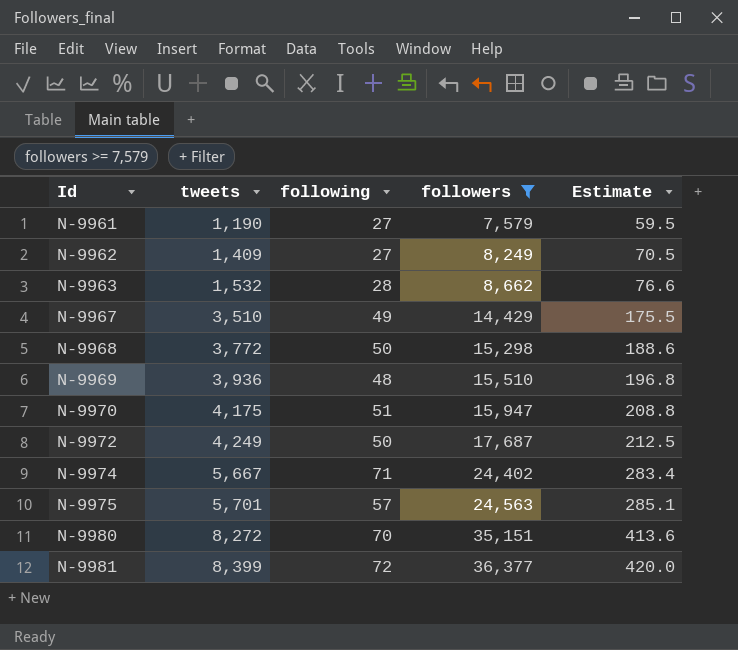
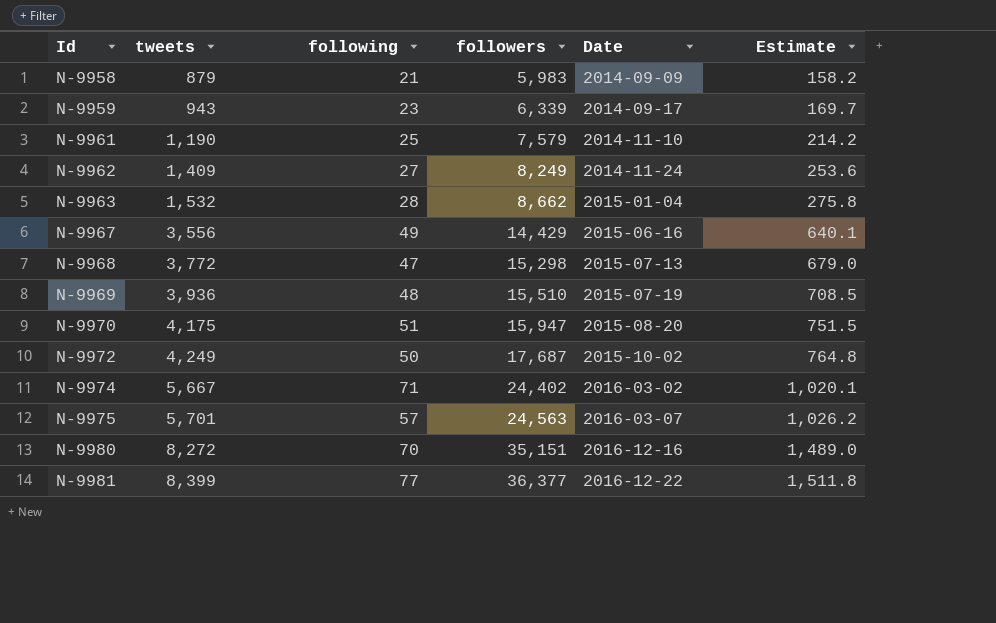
filter: followers >= 7,579 -> none
column Date | position: none -> 5
column Estimate | formula: [tweets] * 0.05 -> [tweets] * 0.18
N-9961 | following: 27 -> 25
N-9967 | tweets: 3,510 -> 3,556
N-9968 | following: 50 -> 47
N-9981 | following: 72 -> 77

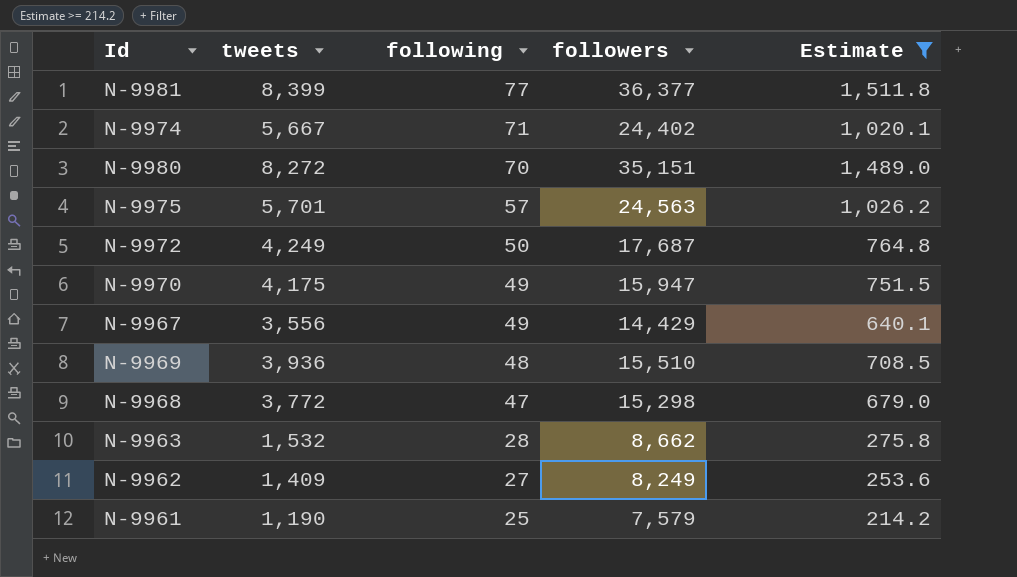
filter: none -> Estimate >= 214.2
row order: Id ascending -> following descending
column Date | position: 5 -> none
N-9970 | following: 51 -> 49

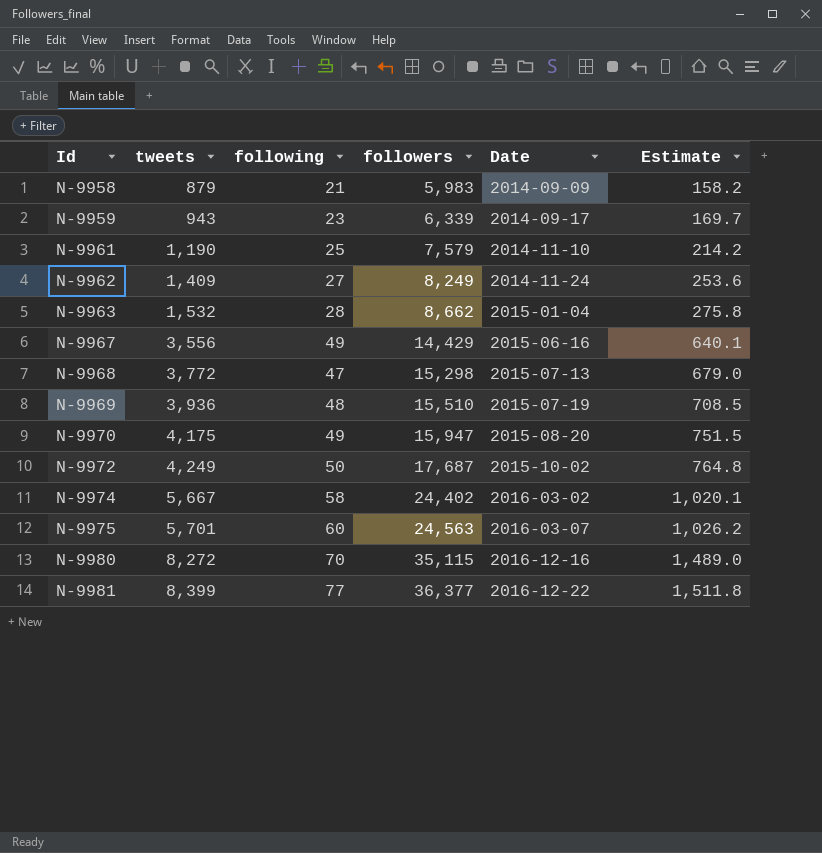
filter: Estimate >= 214.2 -> none
row order: following descending -> Id ascending
column Date | position: none -> 5
N-9974 | following: 71 -> 58
N-9975 | following: 57 -> 60
N-9980 | followers: 35,151 -> 35,115

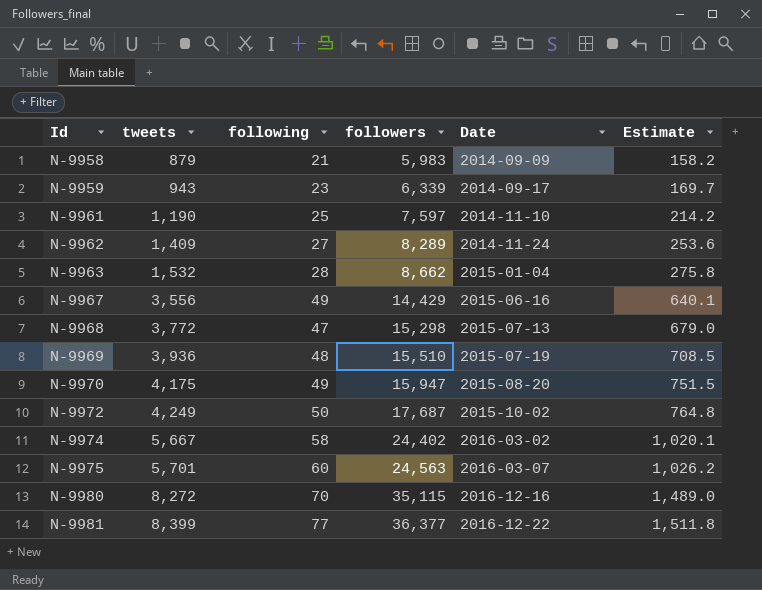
N-9961 | followers: 7,579 -> 7,597
N-9962 | followers: 8,249 -> 8,289

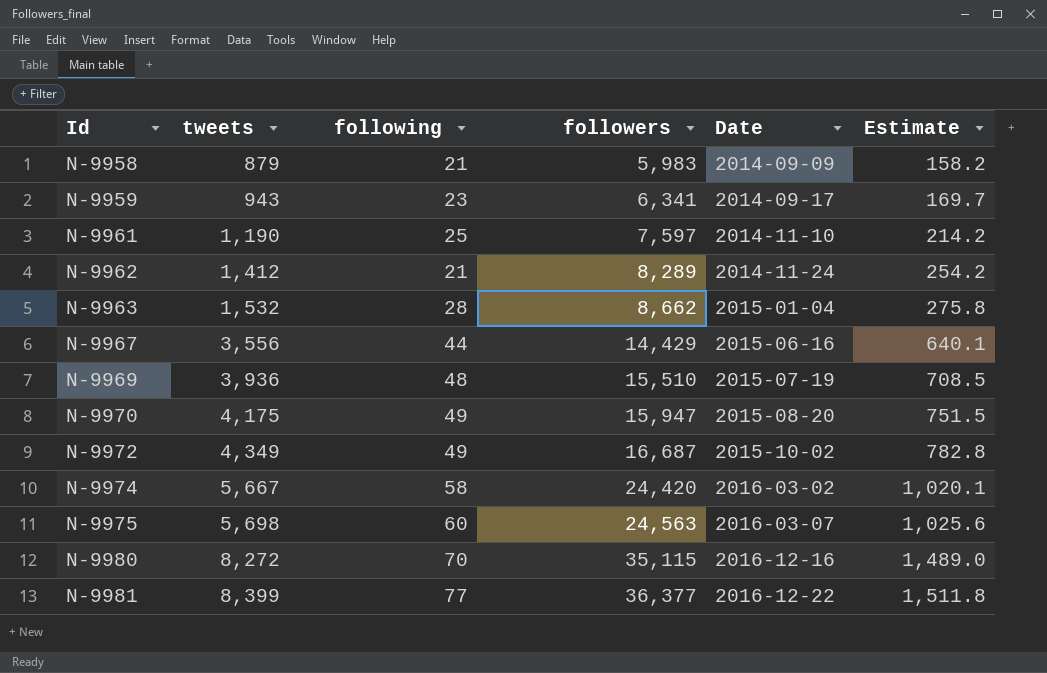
row N-9968: 3,772 | 47 | 15,298 | 2015-07-13 | 679.0 -> none
N-9959 | followers: 6,339 -> 6,341
N-9962 | tweets: 1,409 -> 1,412
N-9962 | following: 27 -> 21
N-9962 | Estimate: 253.6 -> 254.2
N-9967 | following: 49 -> 44
N-9972 | tweets: 4,249 -> 4,349
N-9972 | following: 50 -> 49
N-9972 | followers: 17,687 -> 16,687
N-9972 | Estimate: 764.8 -> 782.8
N-9974 | followers: 24,402 -> 24,420
N-9975 | tweets: 5,701 -> 5,698
N-9975 | Estimate: 1,026.2 -> 1,025.6

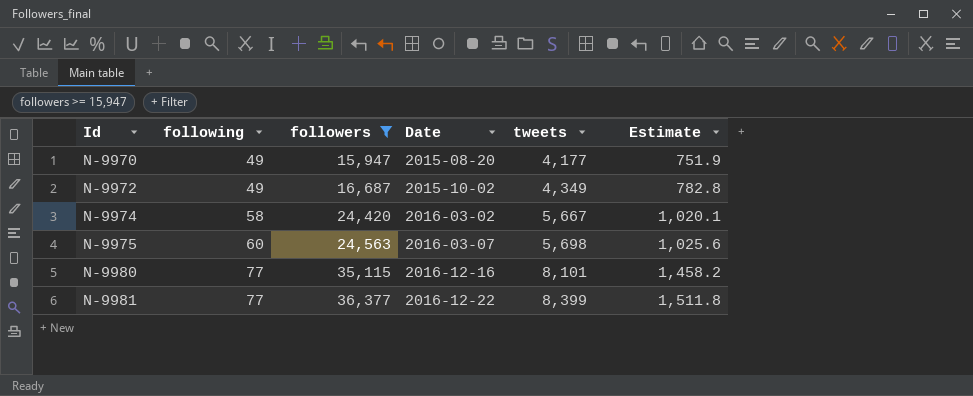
filter: none -> followers >= 15,947
column tweets | position: 2 -> 5
N-9970 | tweets: 4,175 -> 4,177
N-9970 | Estimate: 751.5 -> 751.9
N-9980 | following: 70 -> 77
N-9980 | tweets: 8,272 -> 8,101
N-9980 | Estimate: 1,489.0 -> 1,458.2

